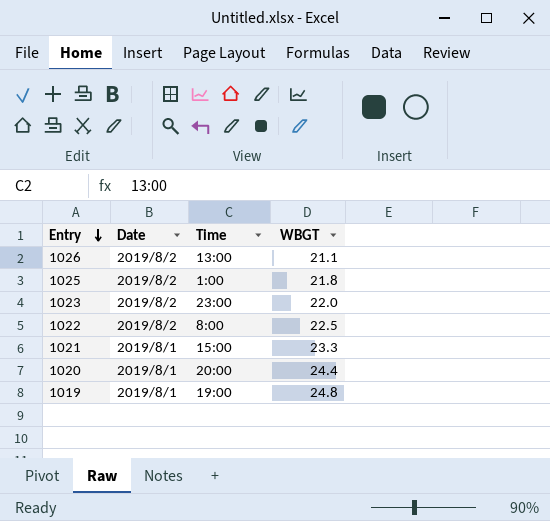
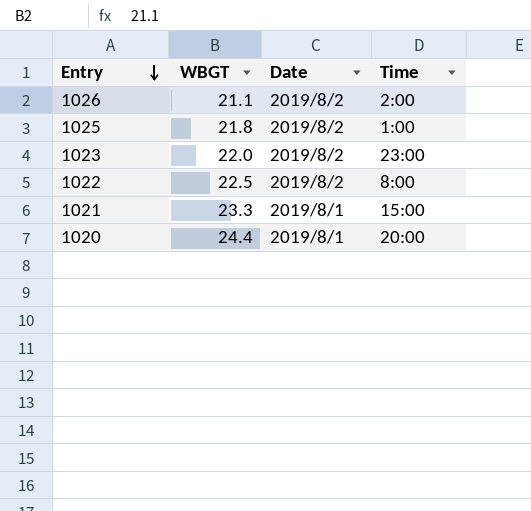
column WBGT | position: 4 -> 2
row 1019: 2019/8/1 | 19:00 | 24.8 -> none
1026 | Time: 13:00 -> 2:00

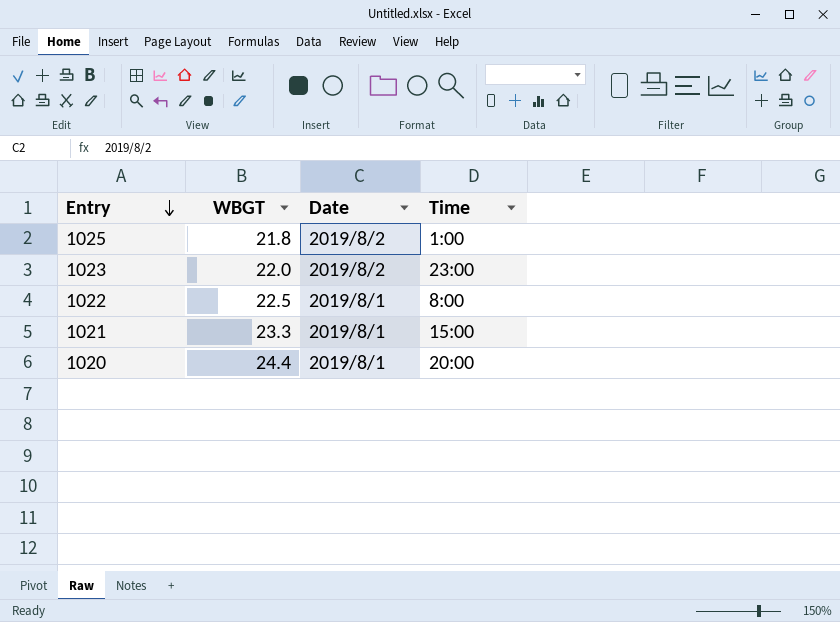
row 1026: 21.1 | 2019/8/2 | 2:00 -> none
1022 | Date: 2019/8/2 -> 2019/8/1

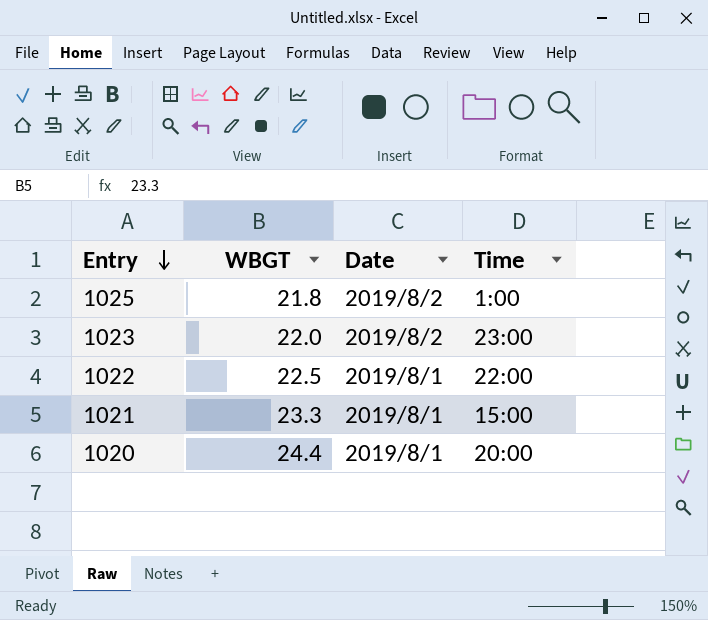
1022 | Time: 8:00 -> 22:00

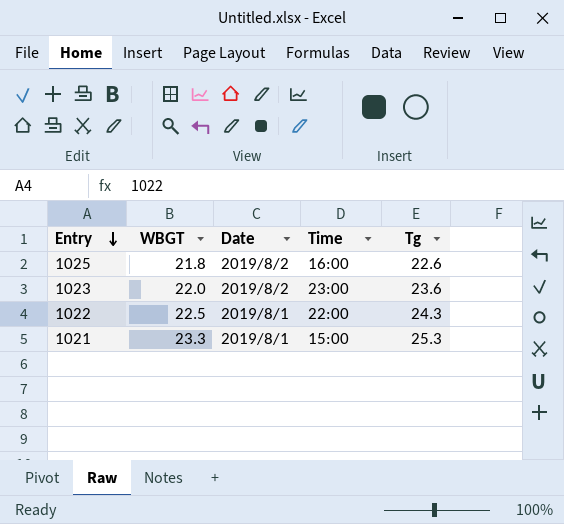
column Tg | position: none -> 5
row 1020: 24.4 | 2019/8/1 | 20:00 -> none
1025 | Time: 1:00 -> 16:00

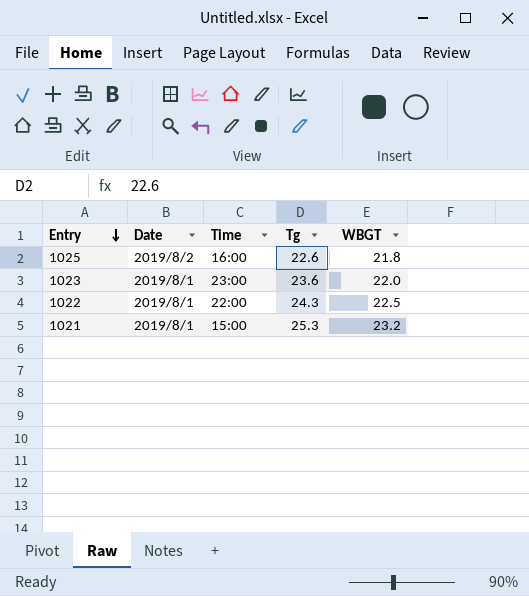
column WBGT | position: 2 -> 5
1023 | Date: 2019/8/2 -> 2019/8/1
1021 | WBGT: 23.3 -> 23.2

